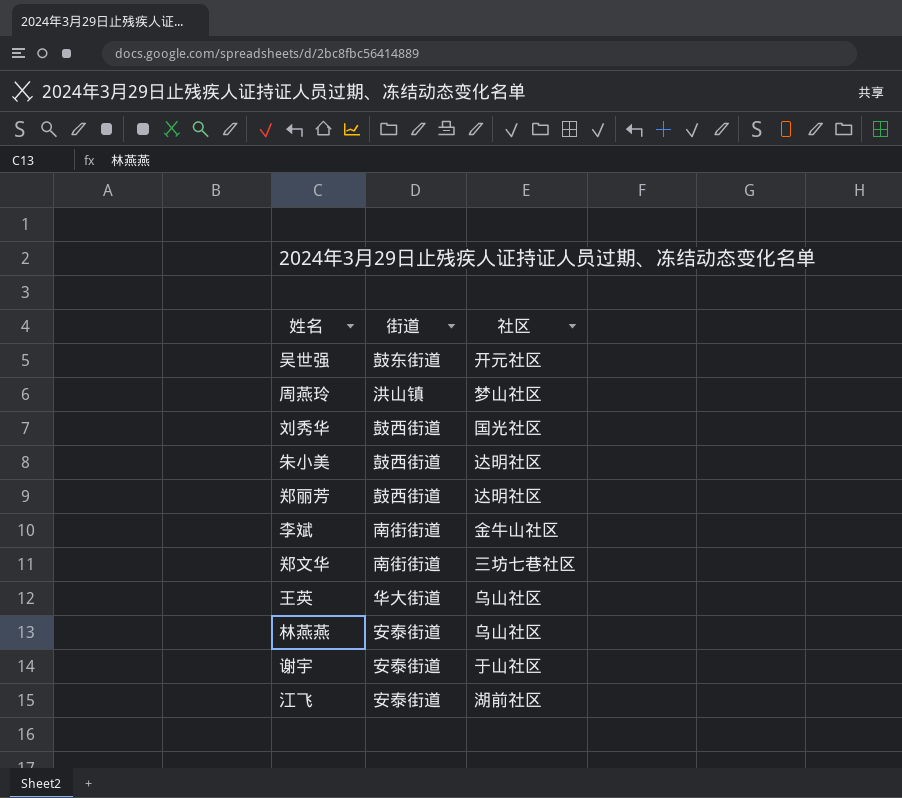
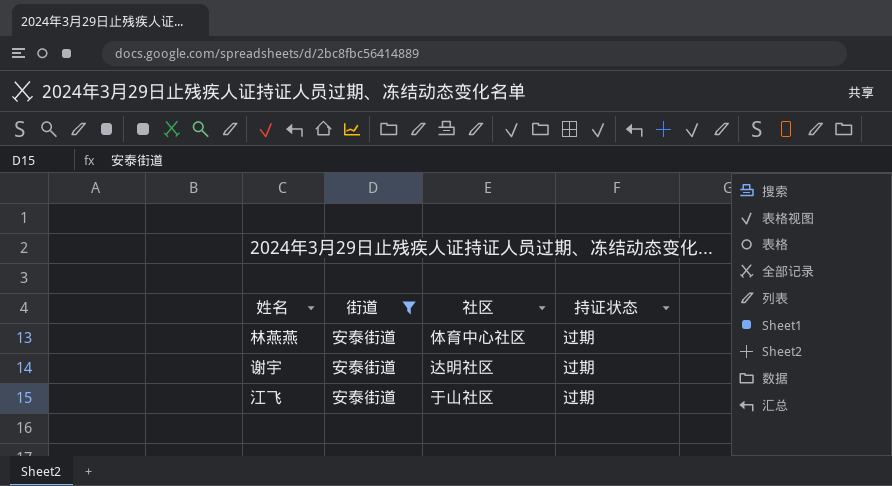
filter: none -> 街道 = 安泰街道
column 持证状态 | position: none -> 4
林燕燕 | 社区: 乌山社区 -> 体育中心社区
谢宇 | 社区: 于山社区 -> 达明社区
江飞 | 社区: 湖前社区 -> 于山社区

